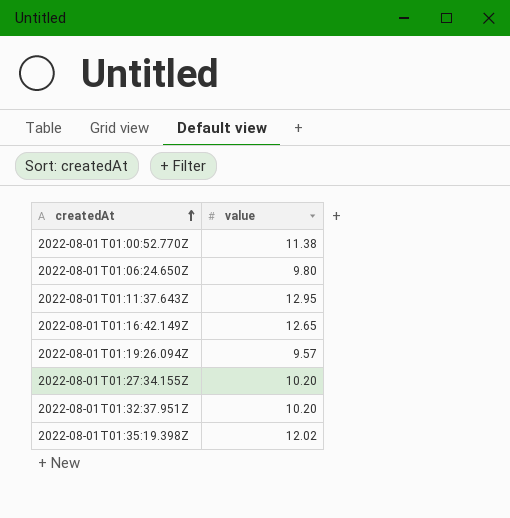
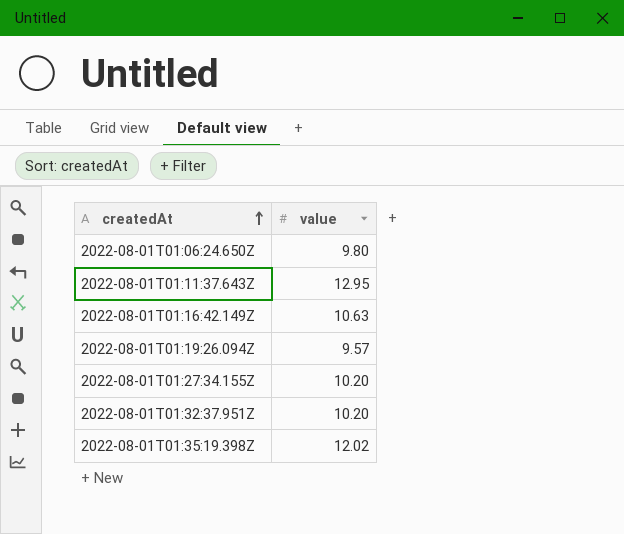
row 2022-08-01T01:00:52.770Z: 11.38 -> none
2022-08-01T01:16:42.149Z | value: 12.65 -> 10.63

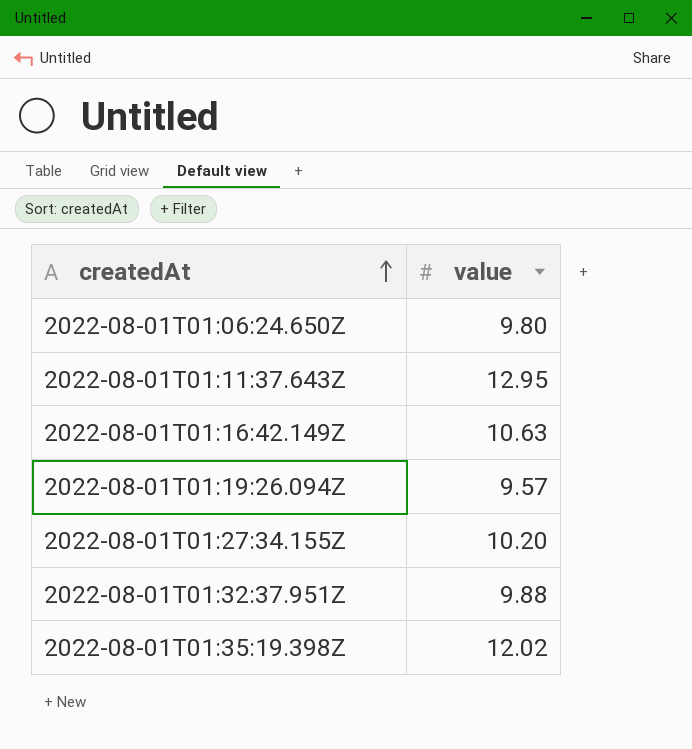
2022-08-01T01:32:37.951Z | value: 10.20 -> 9.88

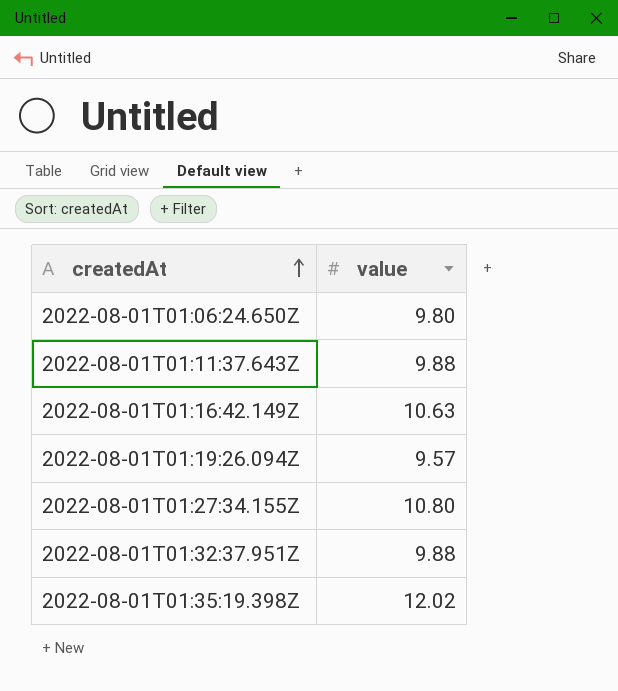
2022-08-01T01:11:37.643Z | value: 12.95 -> 9.88
2022-08-01T01:27:34.155Z | value: 10.20 -> 10.80

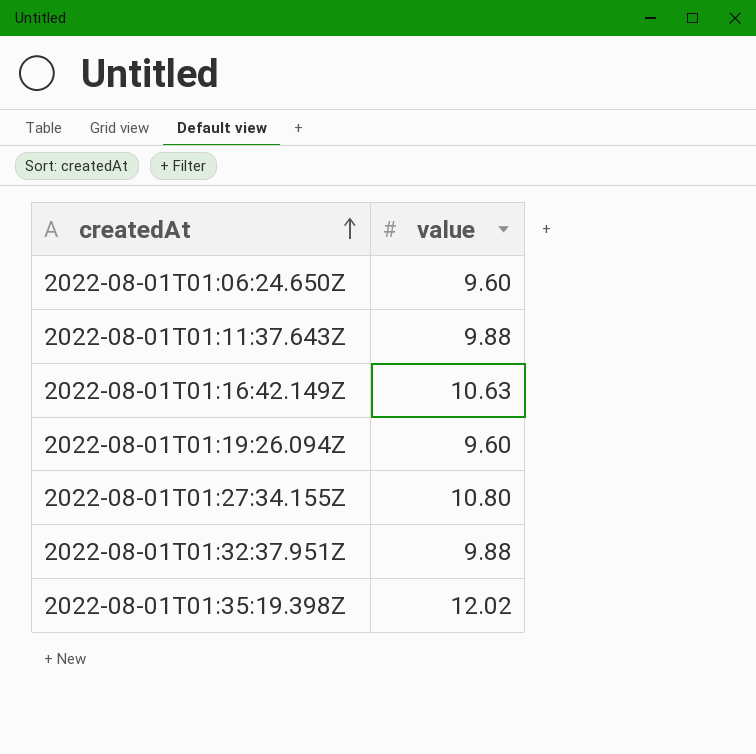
2022-08-01T01:06:24.650Z | value: 9.80 -> 9.60
2022-08-01T01:19:26.094Z | value: 9.57 -> 9.60

